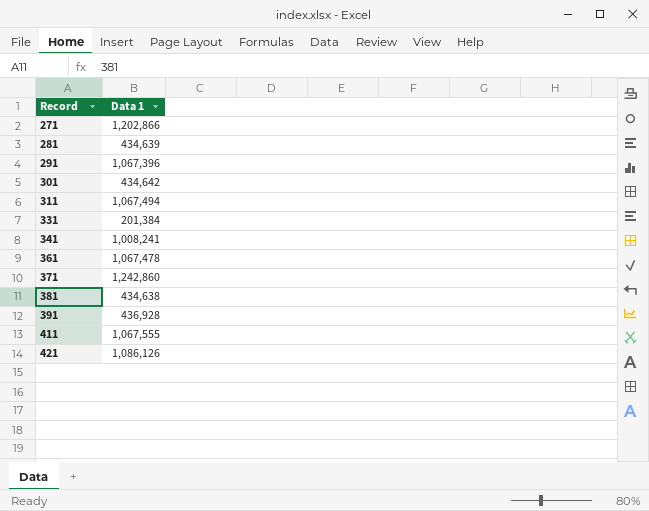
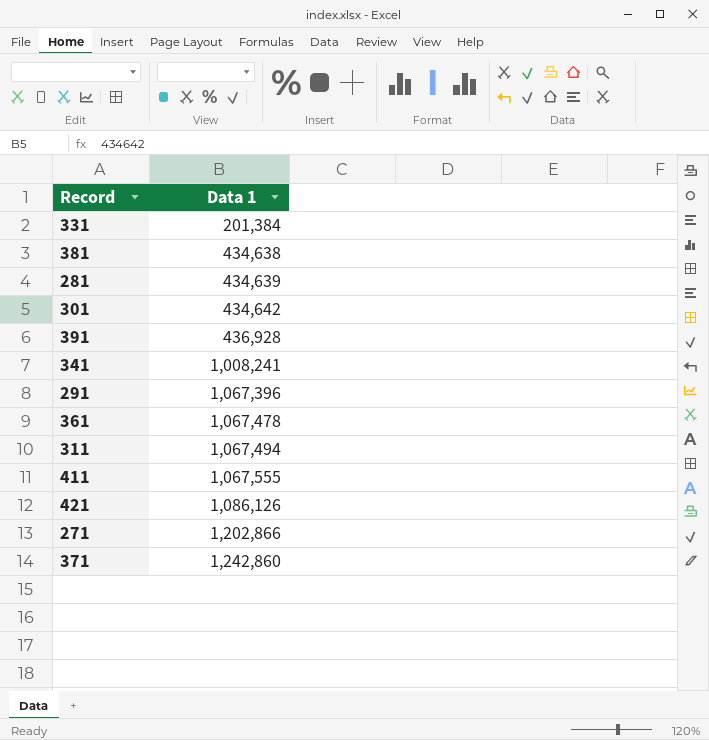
row order: Record ascending -> Data 1 ascending

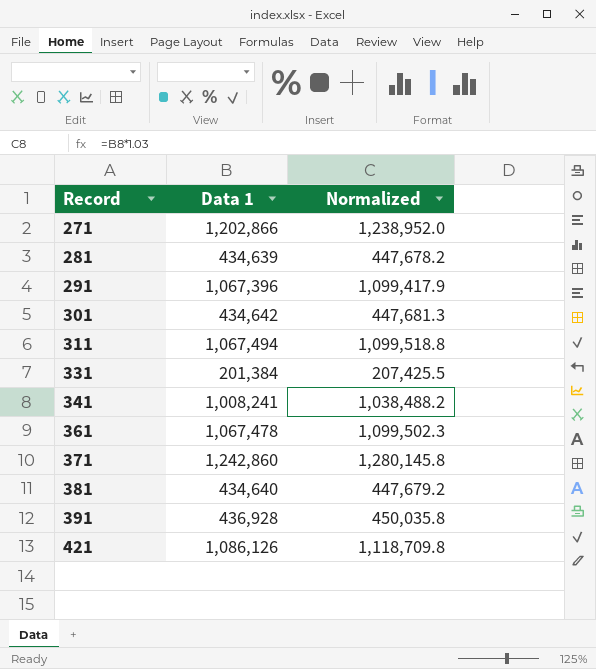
row order: Data 1 ascending -> Record ascending
column Normalized | formula: none -> [Data 1] * 1.03
row 411: 1,067,555 -> none
381 | Data 1: 434,638 -> 434,640

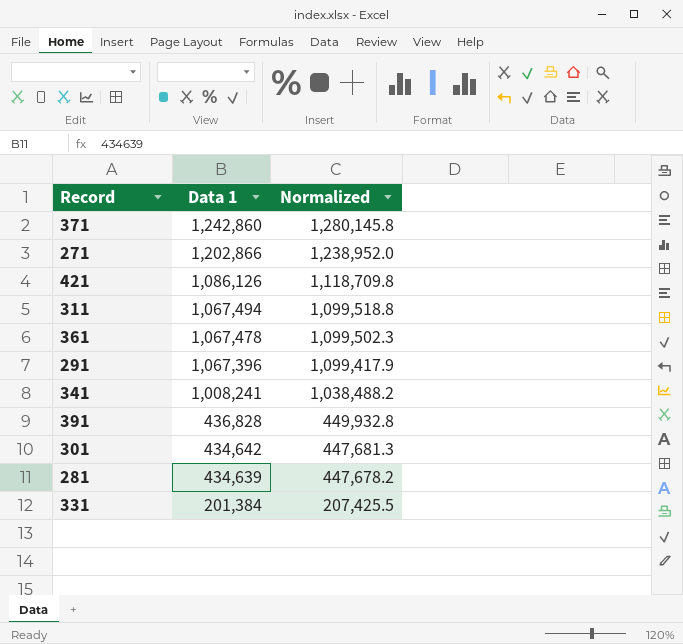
row order: Record ascending -> Data 1 descending
row 381: 434,640 | 447,679.2 -> none
391 | Data 1: 436,928 -> 436,828
391 | Normalized: 450,035.8 -> 449,932.8

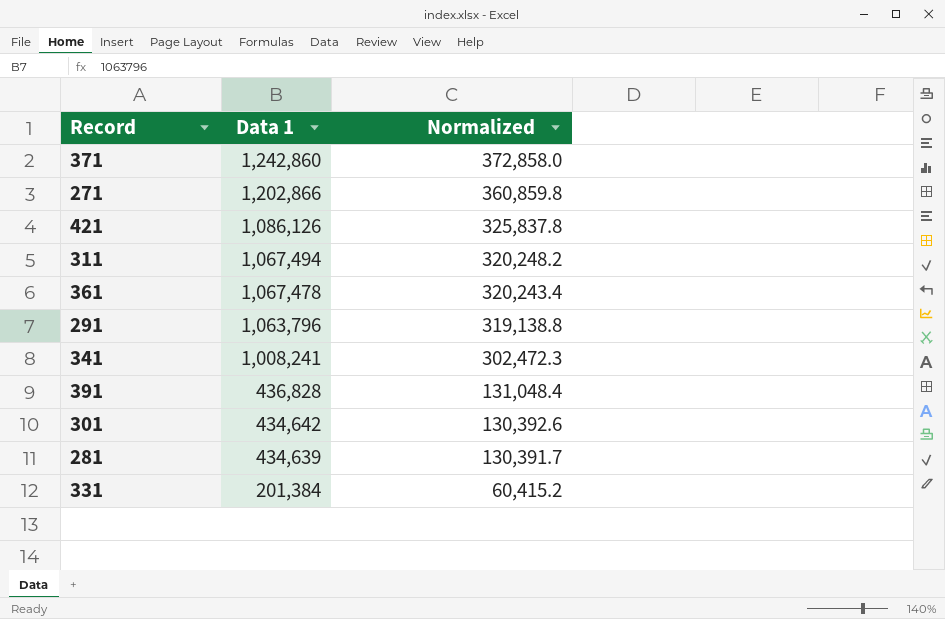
column Normalized | formula: [Data 1] * 1.03 -> [Data 1] * 0.3
291 | Data 1: 1,067,396 -> 1,063,796

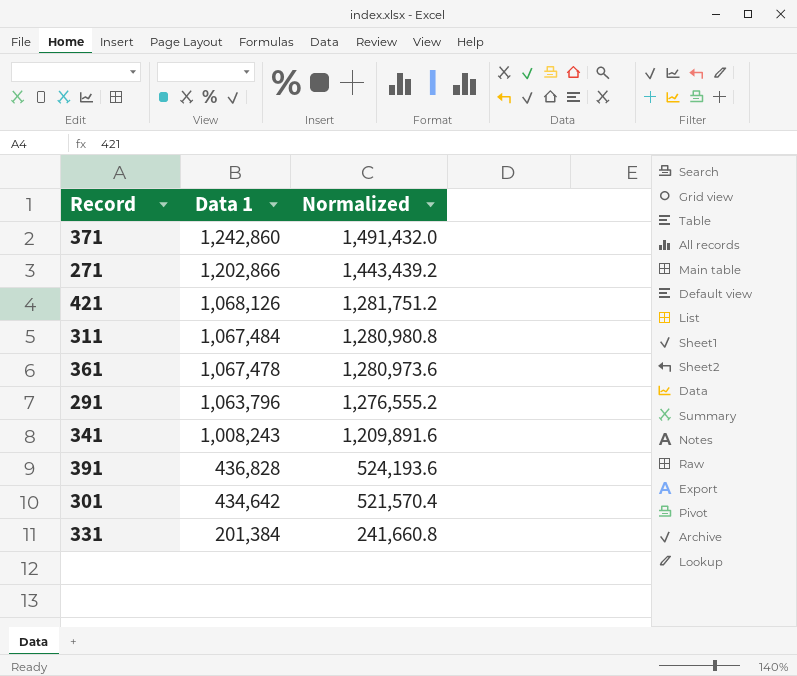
column Normalized | formula: [Data 1] * 0.3 -> [Data 1] * 1.2
row 281: 434,639 | 130,391.7 -> none
421 | Data 1: 1,086,126 -> 1,068,126
311 | Data 1: 1,067,494 -> 1,067,484
341 | Data 1: 1,008,241 -> 1,008,243

